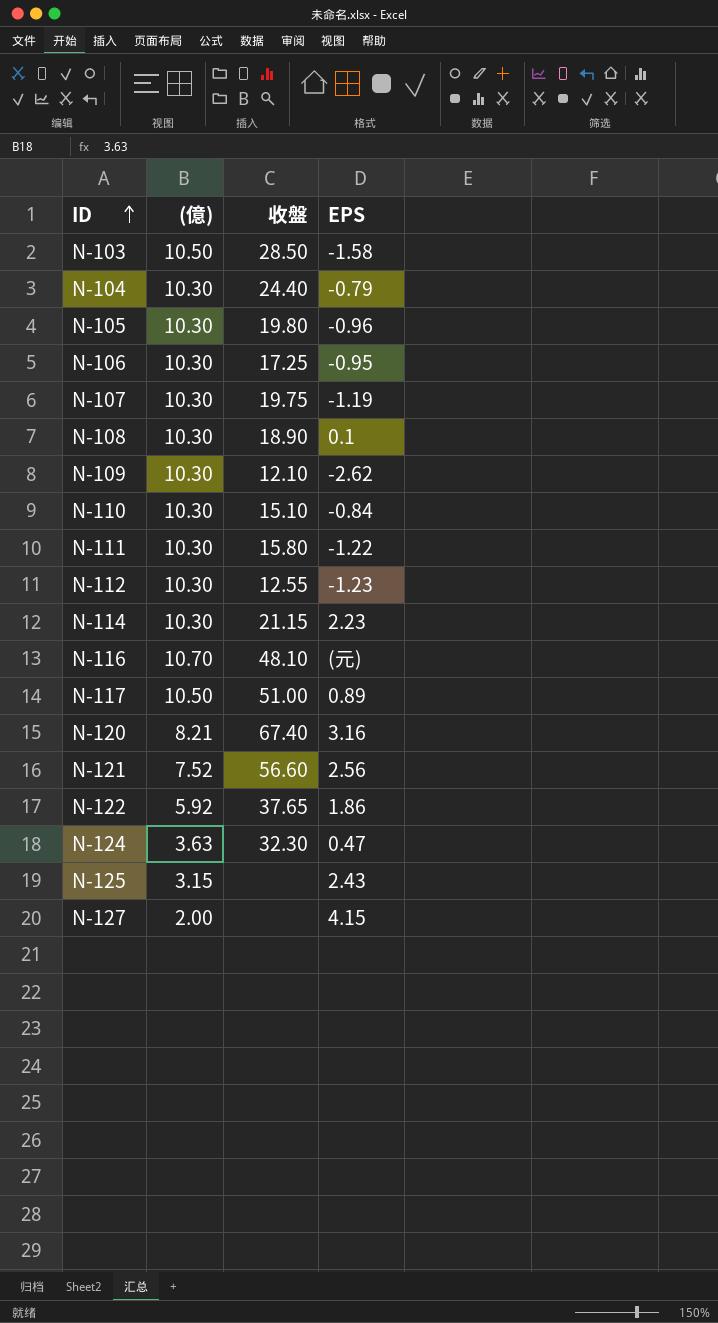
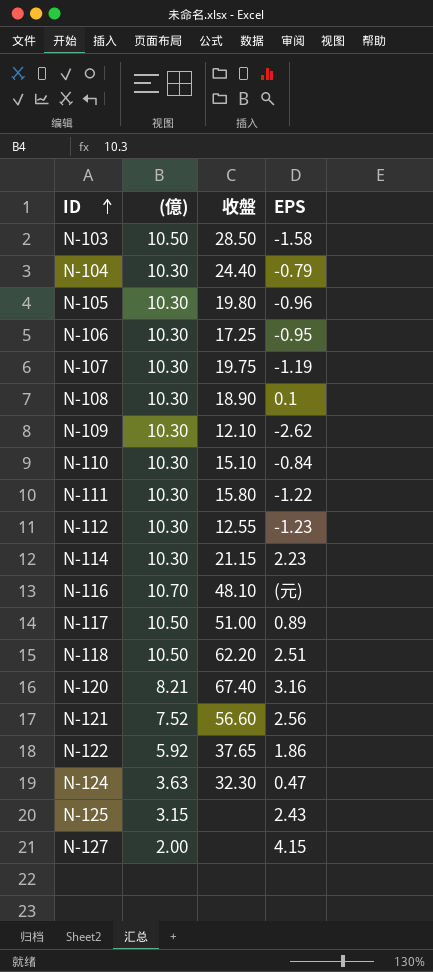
row N-118: none -> 10.50 | 62.20 | 2.51

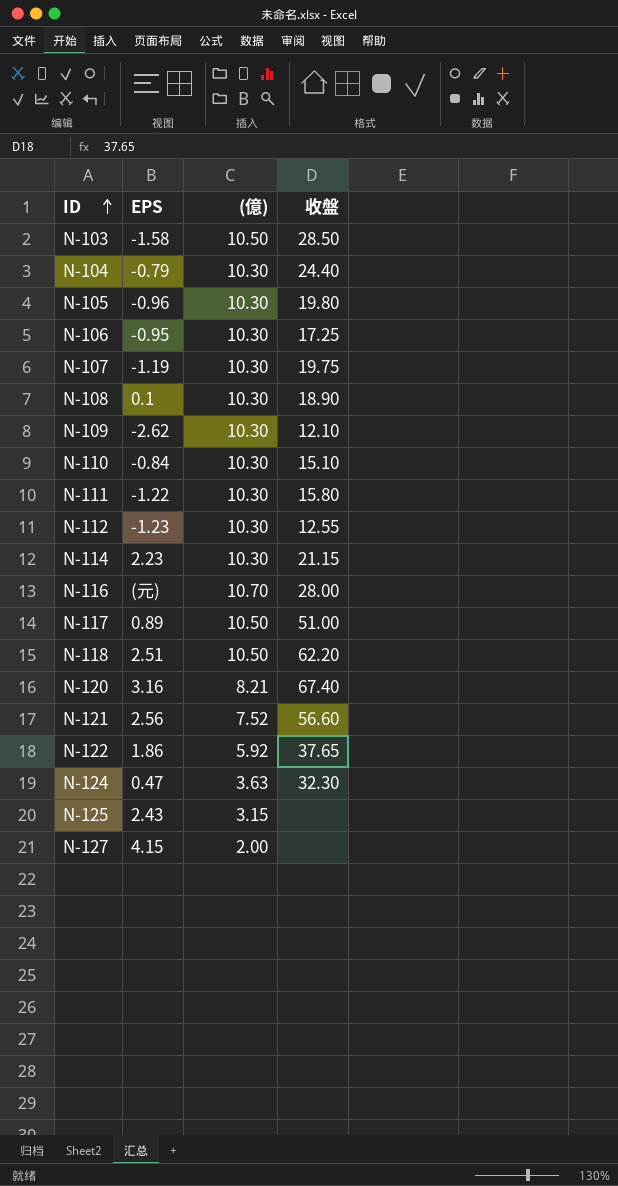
column EPS | position: 4 -> 2
N-116 | 收盤: 48.10 -> 28.00

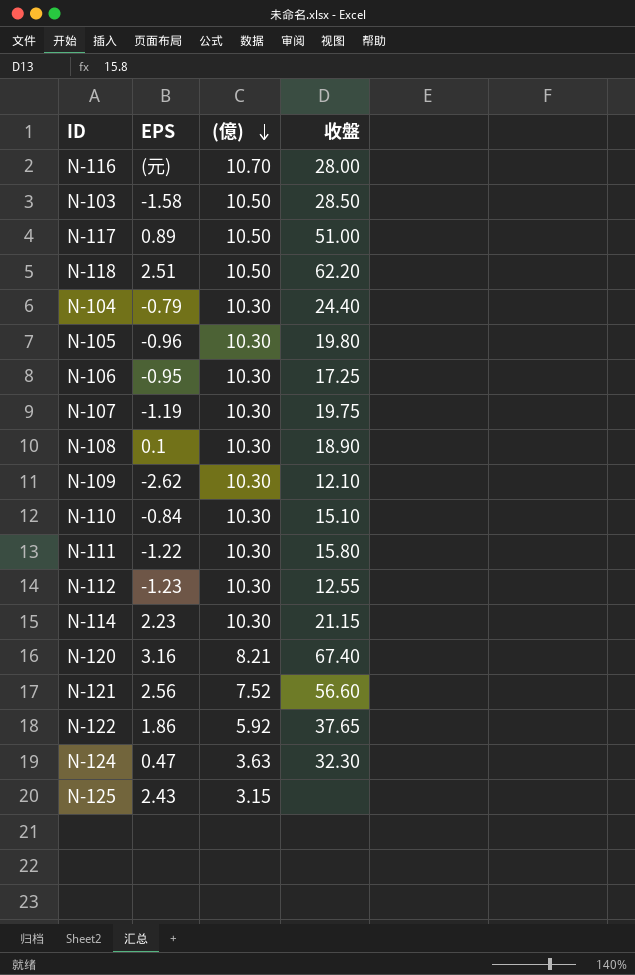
row order: ID ascending -> (億) descending
row N-127: 4.15 | 2.00 | none -> none

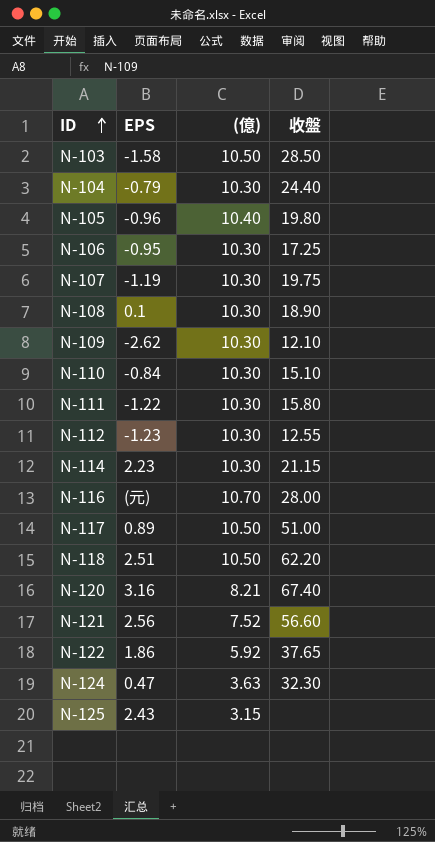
row order: (億) descending -> ID ascending
N-105 | (億): 10.30 -> 10.40

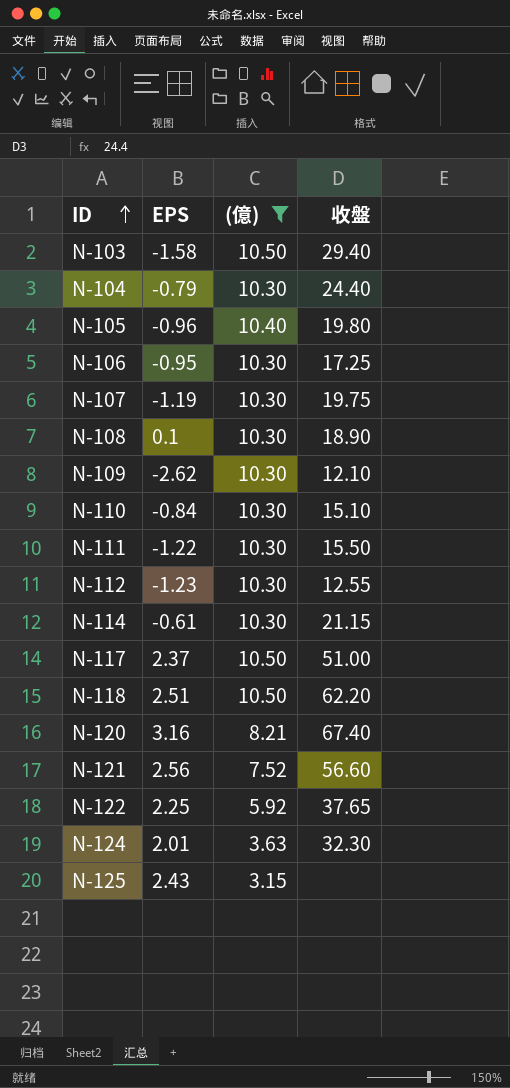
filter: none -> (億) != 10.70
N-103 | 收盤: 28.50 -> 29.40
N-111 | 收盤: 15.80 -> 15.50
N-114 | EPS: 2.23 -> -0.61
N-117 | EPS: 0.89 -> 2.37
N-122 | EPS: 1.86 -> 2.25
N-124 | EPS: 0.47 -> 2.01

